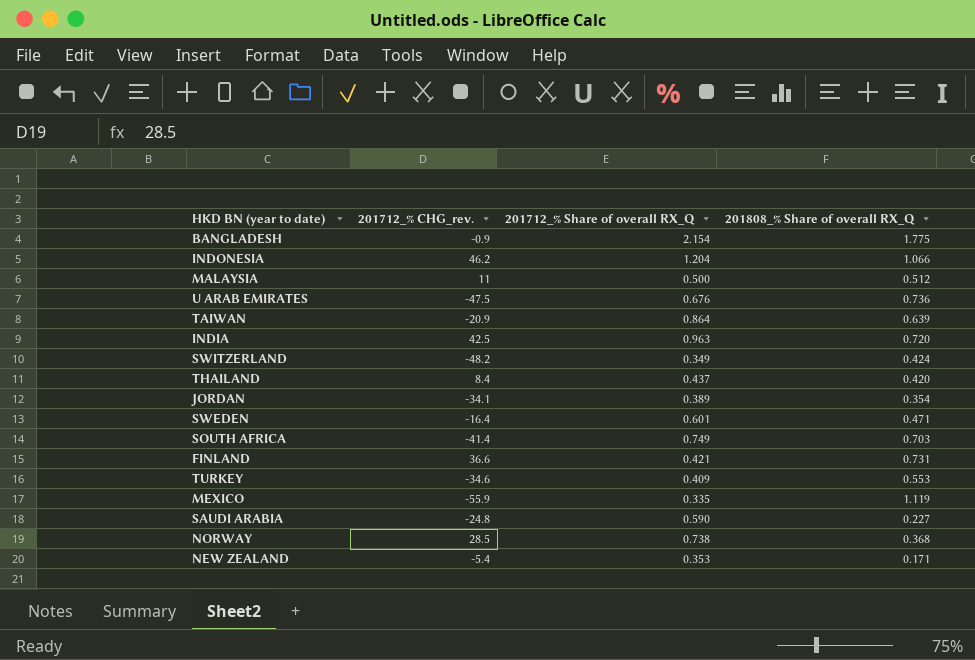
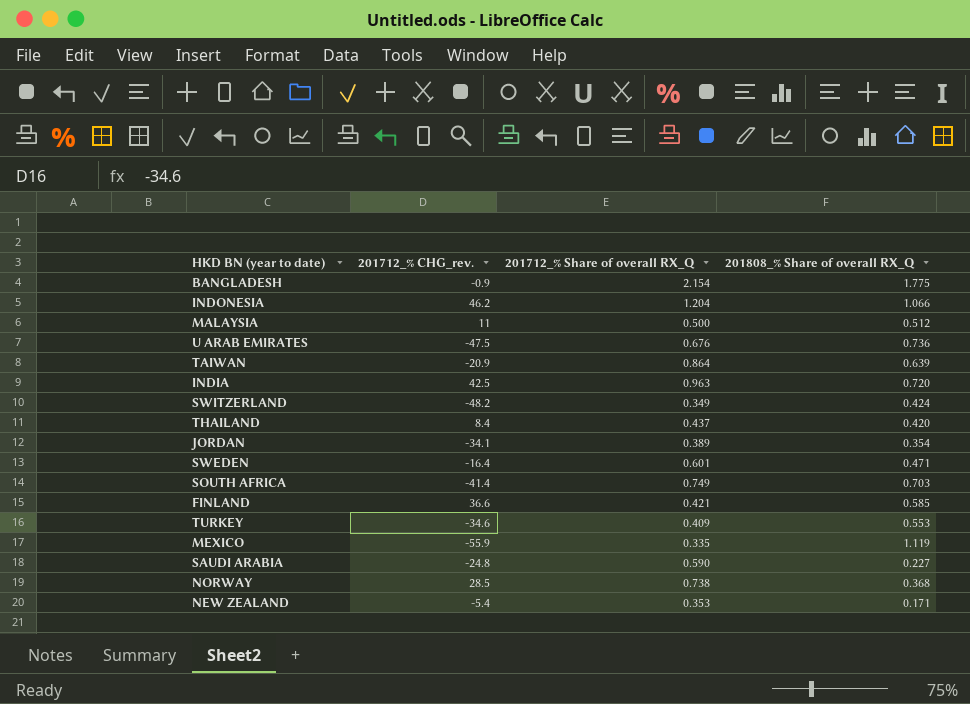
FINLAND | 201808_% Share of overall RX_Q: 0.731 -> 0.585

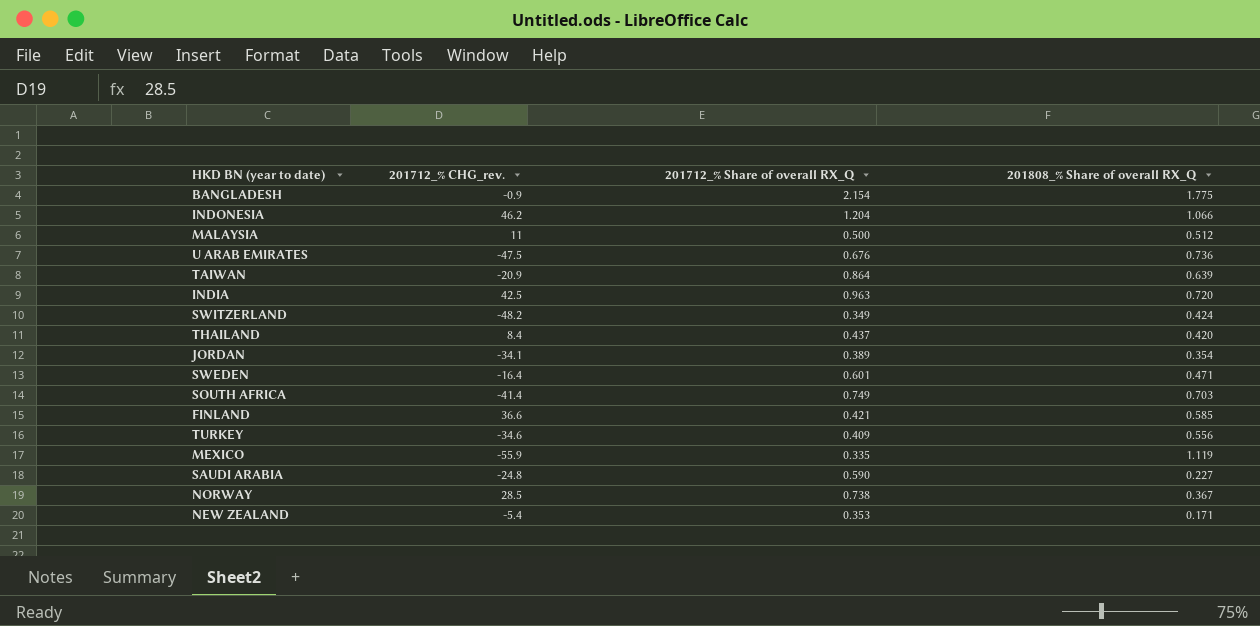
TURKEY | 201808_% Share of overall RX_Q: 0.553 -> 0.556
NORWAY | 201808_% Share of overall RX_Q: 0.368 -> 0.367

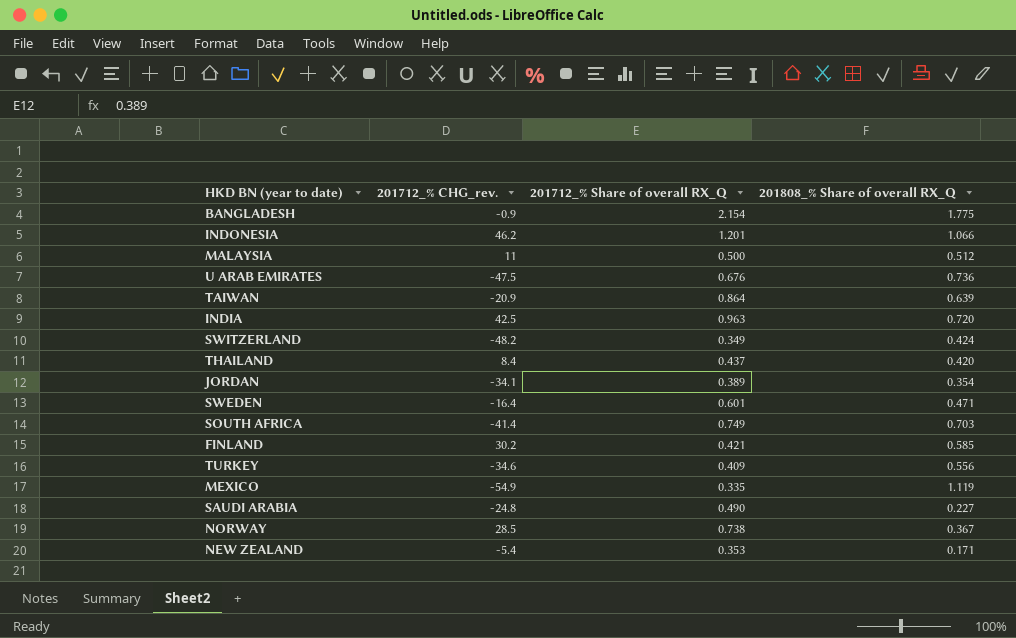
INDONESIA | 201712_% Share of overall RX_Q: 1.204 -> 1.201
FINLAND | 201712_% CHG_rev.: 36.6 -> 30.2
MEXICO | 201712_% CHG_rev.: -55.9 -> -54.9
SAUDI ARABIA | 201712_% Share of overall RX_Q: 0.590 -> 0.490

